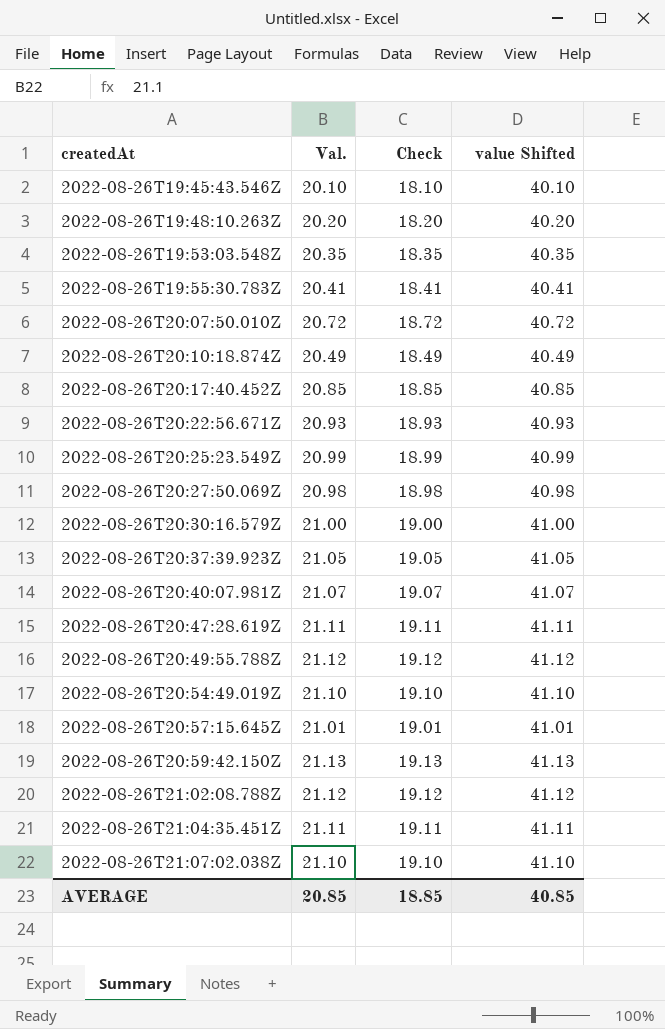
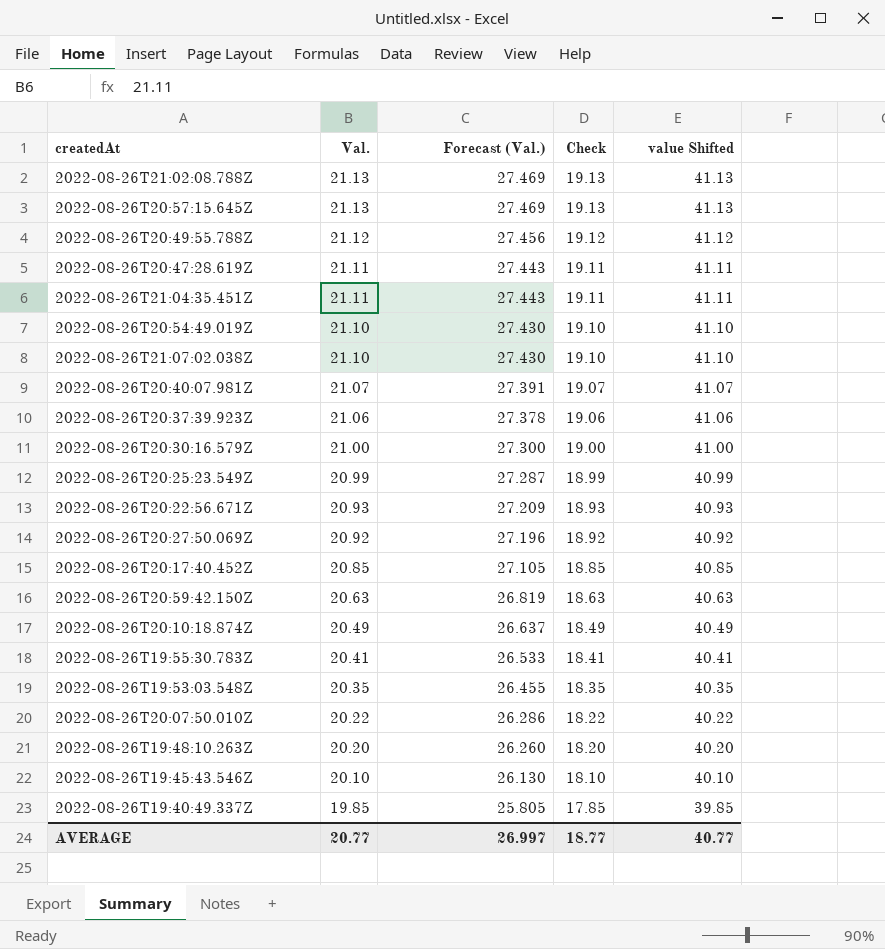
row order: createdAt ascending -> Val. descending
column Forecast (Val.) | formula: none -> [Val.] * 1.3
2022-08-26T21:02:08.788Z | Val.: 21.12 -> 21.13
2022-08-26T21:02:08.788Z | Check: 19.12 -> 19.13
2022-08-26T21:02:08.788Z | value Shifted: 41.12 -> 41.13
2022-08-26T20:57:15.645Z | Val.: 21.01 -> 21.13
2022-08-26T20:57:15.645Z | Check: 19.01 -> 19.13
2022-08-26T20:57:15.645Z | value Shifted: 41.01 -> 41.13
2022-08-26T20:37:39.923Z | Val.: 21.05 -> 21.06
2022-08-26T20:37:39.923Z | Check: 19.05 -> 19.06
2022-08-26T20:37:39.923Z | value Shifted: 41.05 -> 41.06
2022-08-26T20:27:50.069Z | Val.: 20.98 -> 20.92
2022-08-26T20:27:50.069Z | Check: 18.98 -> 18.92
2022-08-26T20:27:50.069Z | value Shifted: 40.98 -> 40.92
2022-08-26T20:59:42.150Z | Val.: 21.13 -> 20.63
2022-08-26T20:59:42.150Z | Check: 19.13 -> 18.63
2022-08-26T20:59:42.150Z | value Shifted: 41.13 -> 40.63
2022-08-26T20:07:50.010Z | Val.: 20.72 -> 20.22
2022-08-26T20:07:50.010Z | Check: 18.72 -> 18.22
2022-08-26T20:07:50.010Z | value Shifted: 40.72 -> 40.22
row 2022-08-26T19:40:49.337Z: none -> 19.85 | 25.805 | 17.85 | 39.85
AVERAGE | Val.: 20.85 -> 20.77
AVERAGE | Check: 18.85 -> 18.77
AVERAGE | value Shifted: 40.85 -> 40.77

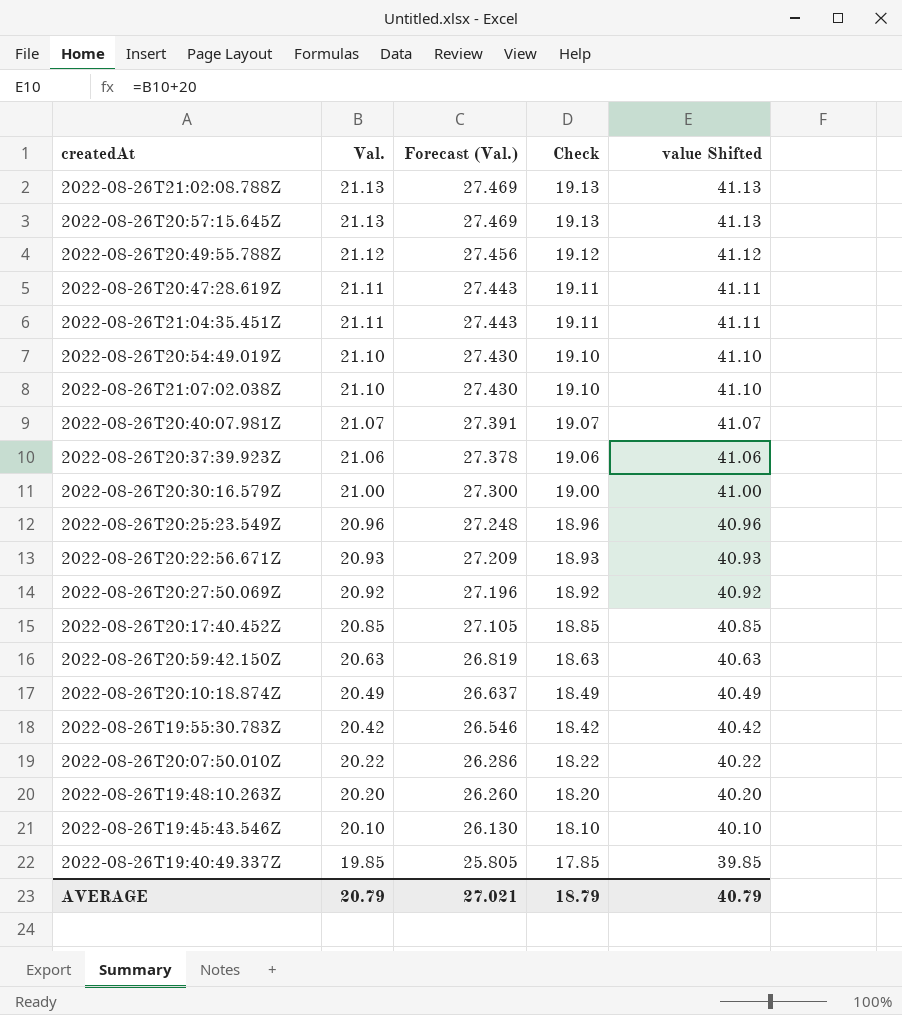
row 2022-08-26T19:53:03.548Z: 20.35 | 26.455 | 18.35 | 40.35 -> none
2022-08-26T20:25:23.549Z | Val.: 20.99 -> 20.96
2022-08-26T20:25:23.549Z | Forecast (Val.): 27.287 -> 27.248
2022-08-26T20:25:23.549Z | Check: 18.99 -> 18.96
2022-08-26T20:25:23.549Z | value Shifted: 40.99 -> 40.96
2022-08-26T19:55:30.783Z | Val.: 20.41 -> 20.42
2022-08-26T19:55:30.783Z | Forecast (Val.): 26.533 -> 26.546
2022-08-26T19:55:30.783Z | Check: 18.41 -> 18.42
2022-08-26T19:55:30.783Z | value Shifted: 40.41 -> 40.42
AVERAGE | Val.: 20.77 -> 20.79
AVERAGE | Forecast (Val.): 26.997 -> 27.021
AVERAGE | Check: 18.77 -> 18.79
AVERAGE | value Shifted: 40.77 -> 40.79

